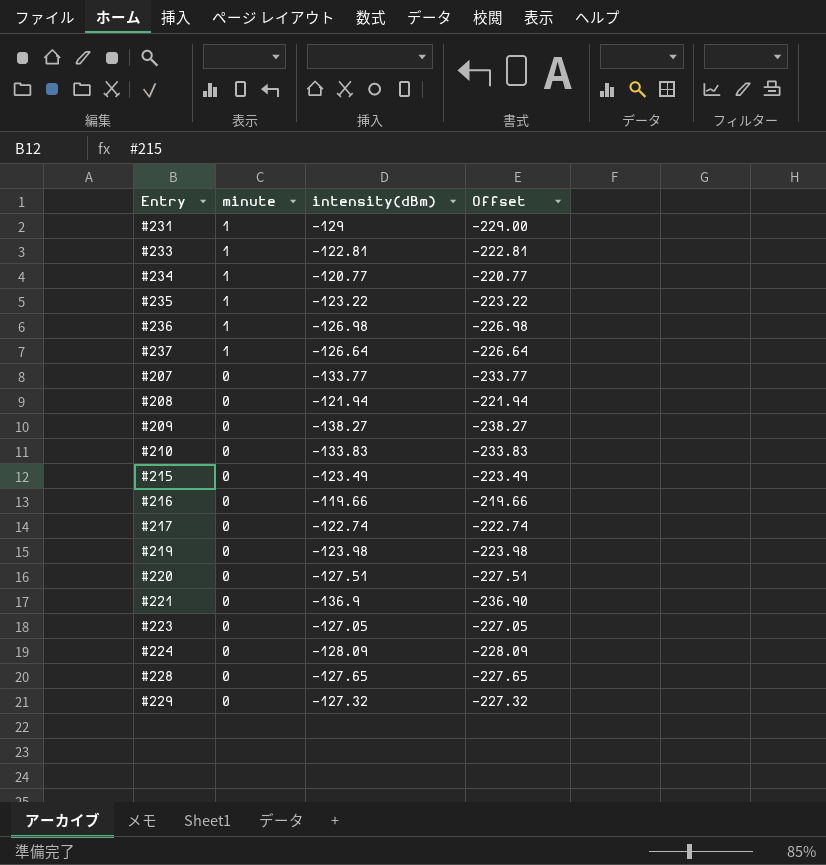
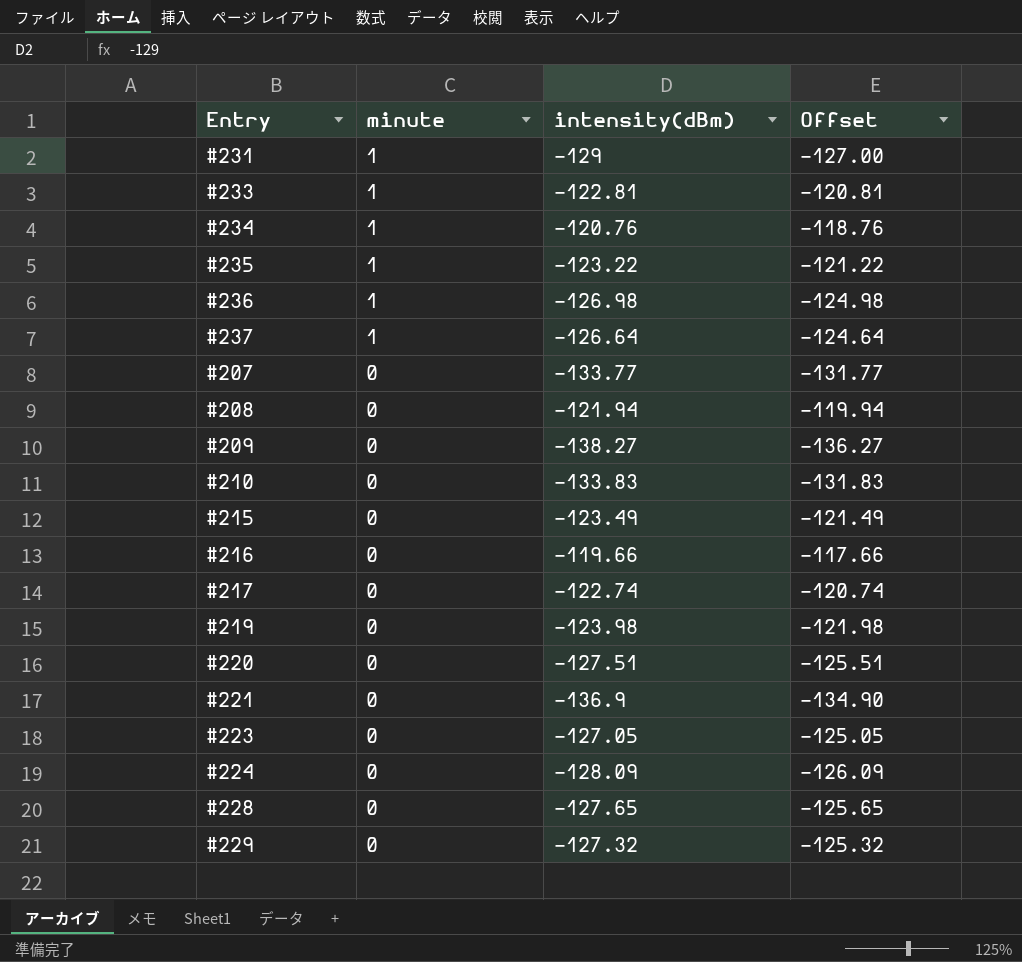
column Offset | formula: [intensity(dBm)] - 100 -> [intensity(dBm)] + 2
#234 | intensity(dBm): -120.77 -> -120.76

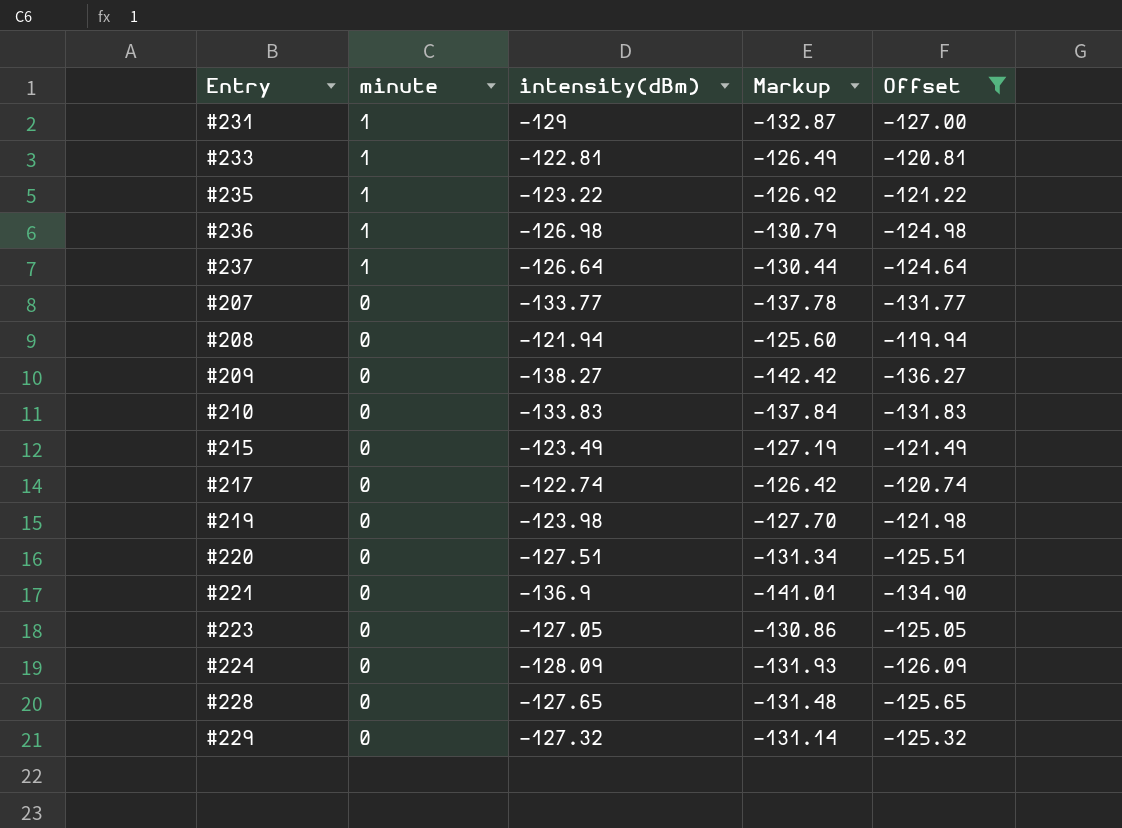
filter: none -> Offset <= -119.94
column Markup | formula: none -> [intensity(dBm)] * 1.03

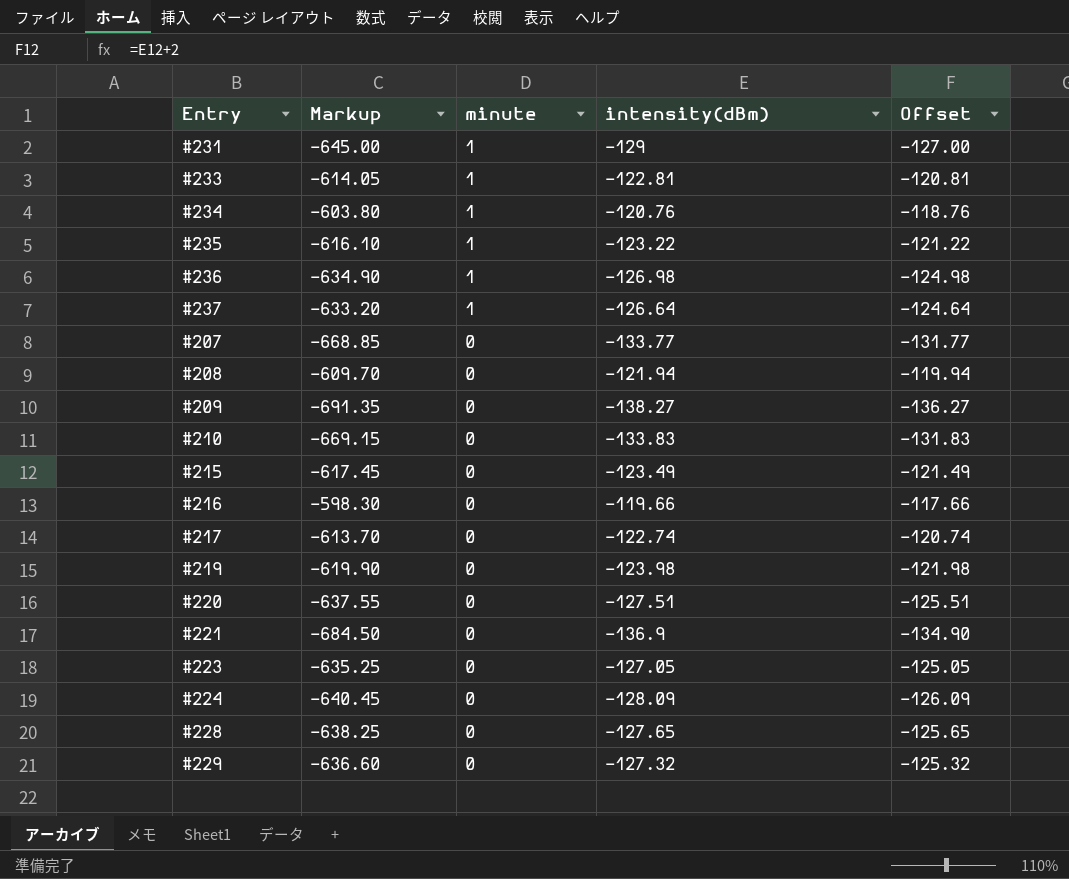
filter: Offset <= -119.94 -> none
column Markup | formula: [intensity(dBm)] * 1.03 -> [intensity(dBm)] * 5
column Markup | position: 4 -> 2

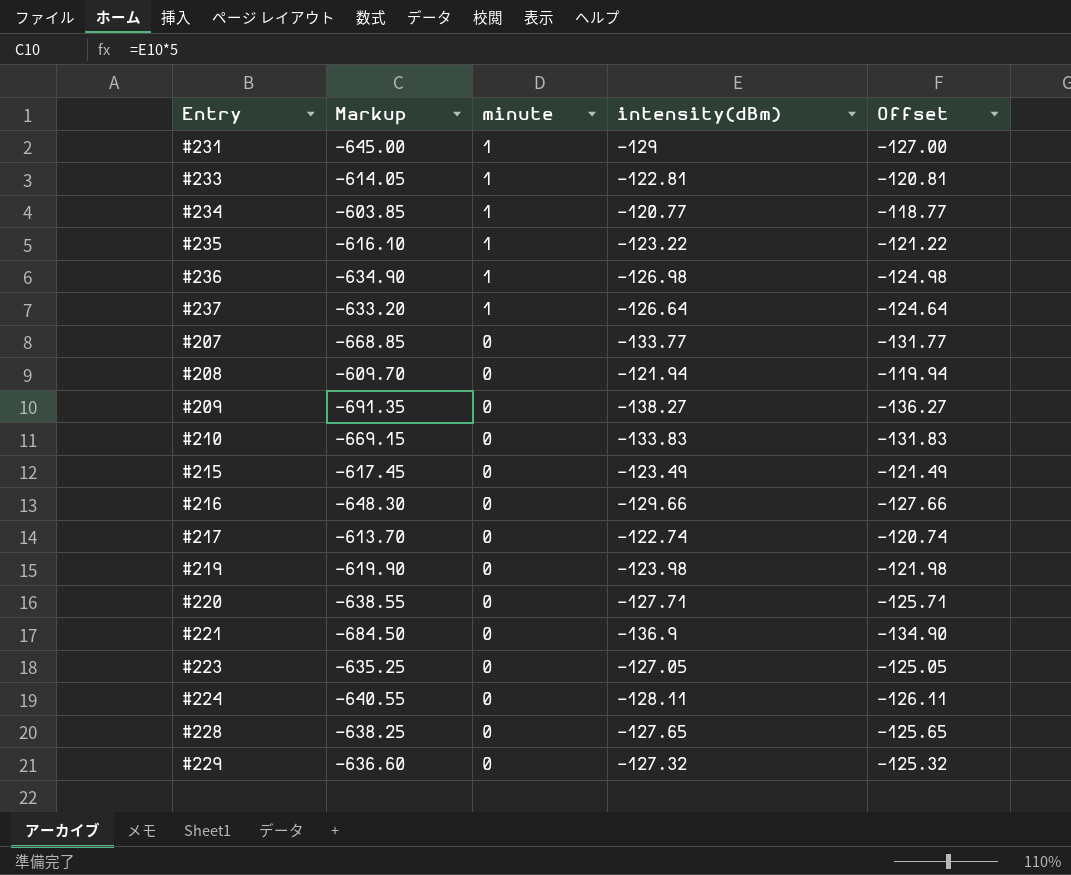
#234 | Markup: -603.80 -> -603.85
#234 | intensity(dBm): -120.76 -> -120.77
#234 | Offset: -118.76 -> -118.77
#216 | Markup: -598.30 -> -648.30
#216 | intensity(dBm): -119.66 -> -129.66
#216 | Offset: -117.66 -> -127.66
#220 | Markup: -637.55 -> -638.55
#220 | intensity(dBm): -127.51 -> -127.71
#220 | Offset: -125.51 -> -125.71
#224 | Markup: -640.45 -> -640.55
#224 | intensity(dBm): -128.09 -> -128.11
#224 | Offset: -126.09 -> -126.11

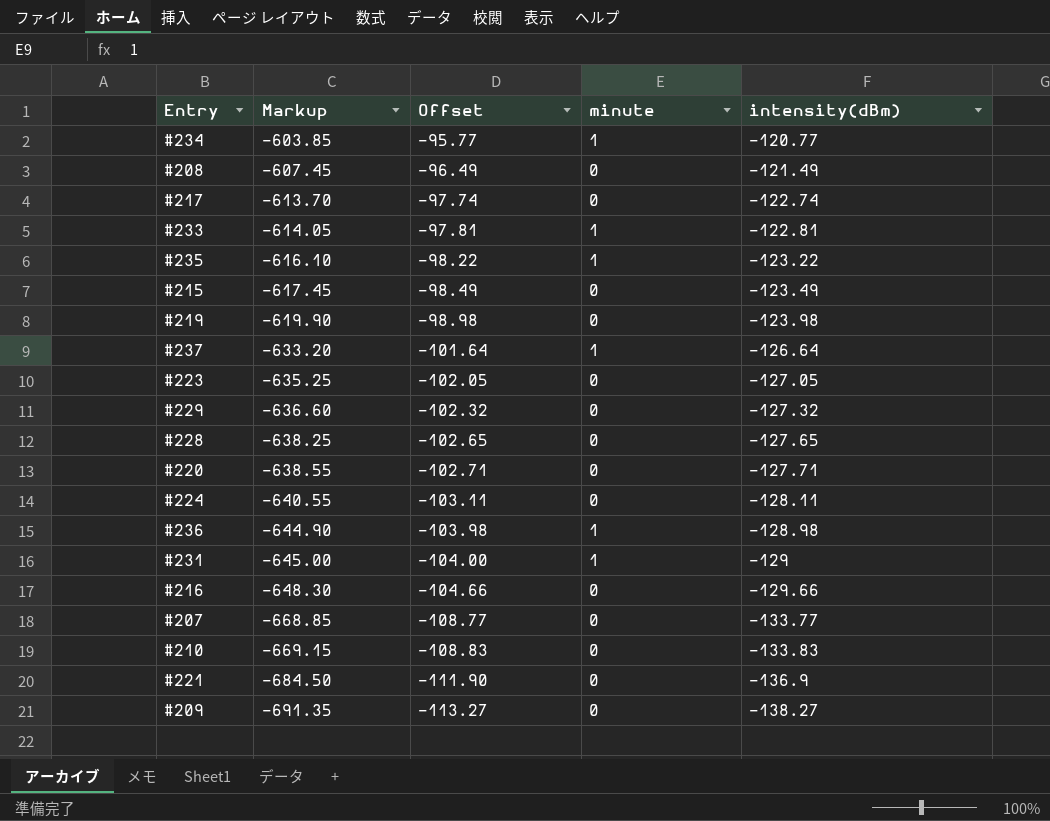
row order: minute descending -> Markup descending
column Offset | formula: [intensity(dBm)] + 2 -> [intensity(dBm)] + 25
column Offset | position: 5 -> 3
#208 | Markup: -609.70 -> -607.45
#208 | intensity(dBm): -121.94 -> -121.49
#236 | Markup: -634.90 -> -644.90
#236 | intensity(dBm): -126.98 -> -128.98

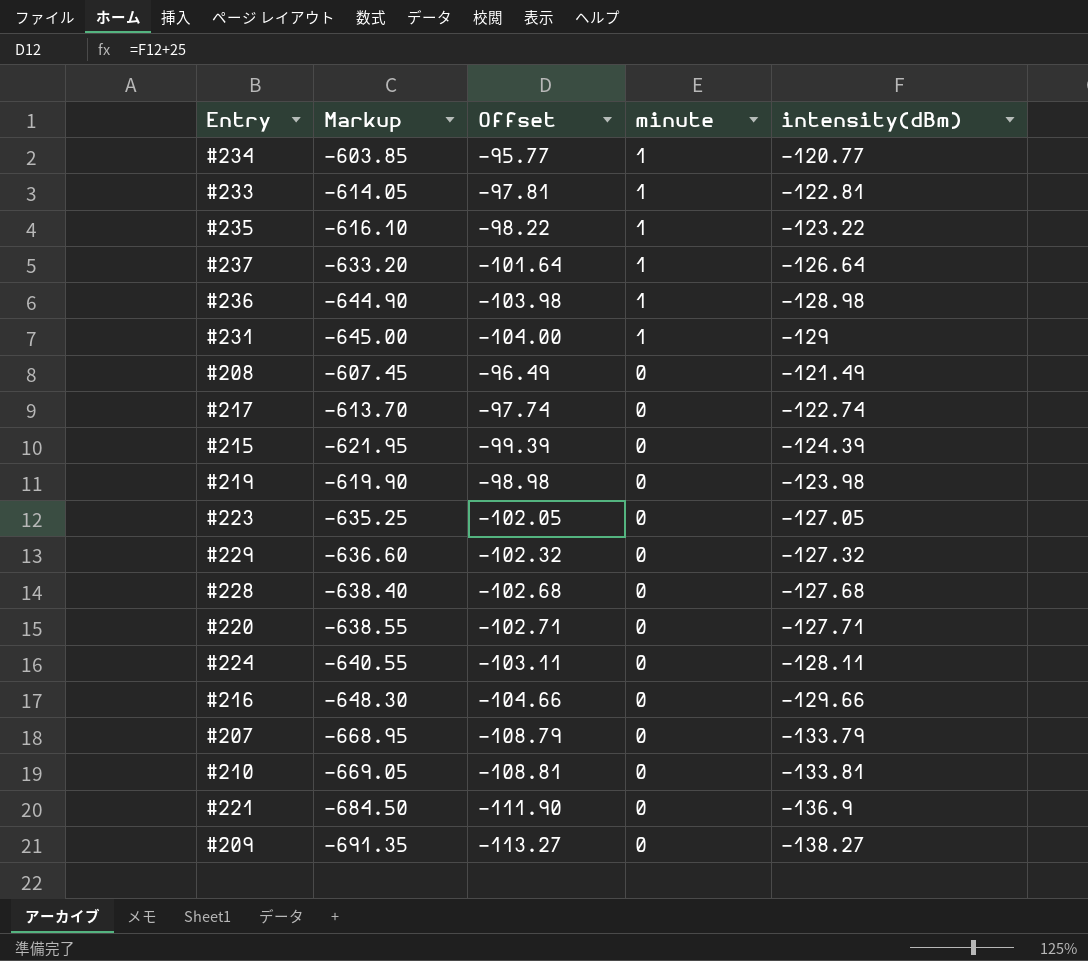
row order: Markup descending -> minute descending
#215 | Markup: -617.45 -> -621.95
#215 | Offset: -98.49 -> -99.39
#215 | intensity(dBm): -123.49 -> -124.39
#228 | Markup: -638.25 -> -638.40
#228 | Offset: -102.65 -> -102.68
#228 | intensity(dBm): -127.65 -> -127.68
#207 | Markup: -668.85 -> -668.95
#207 | Offset: -108.77 -> -108.79
#207 | intensity(dBm): -133.77 -> -133.79
#210 | Markup: -669.15 -> -669.05
#210 | Offset: -108.83 -> -108.81
#210 | intensity(dBm): -133.83 -> -133.81

